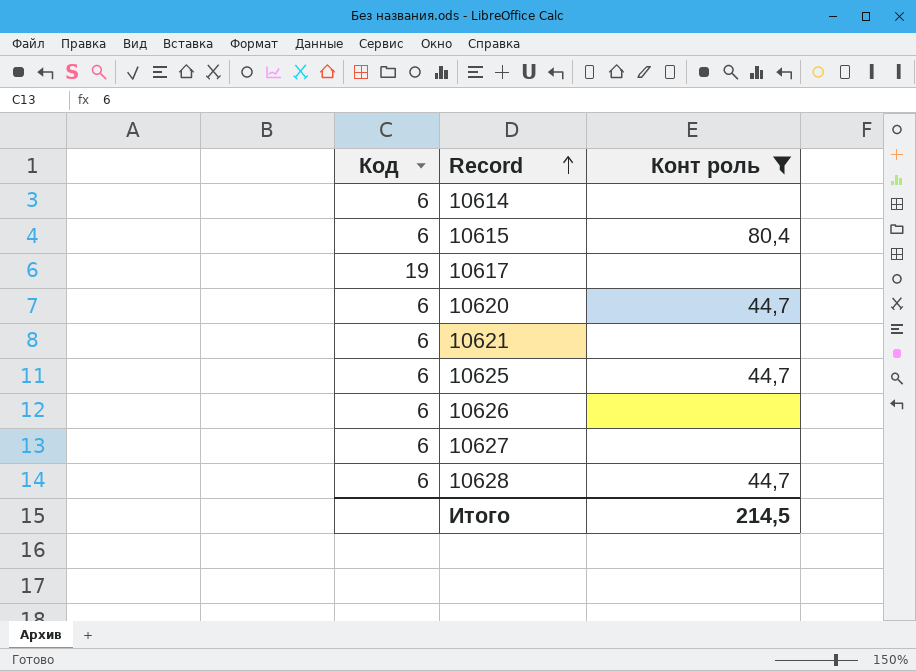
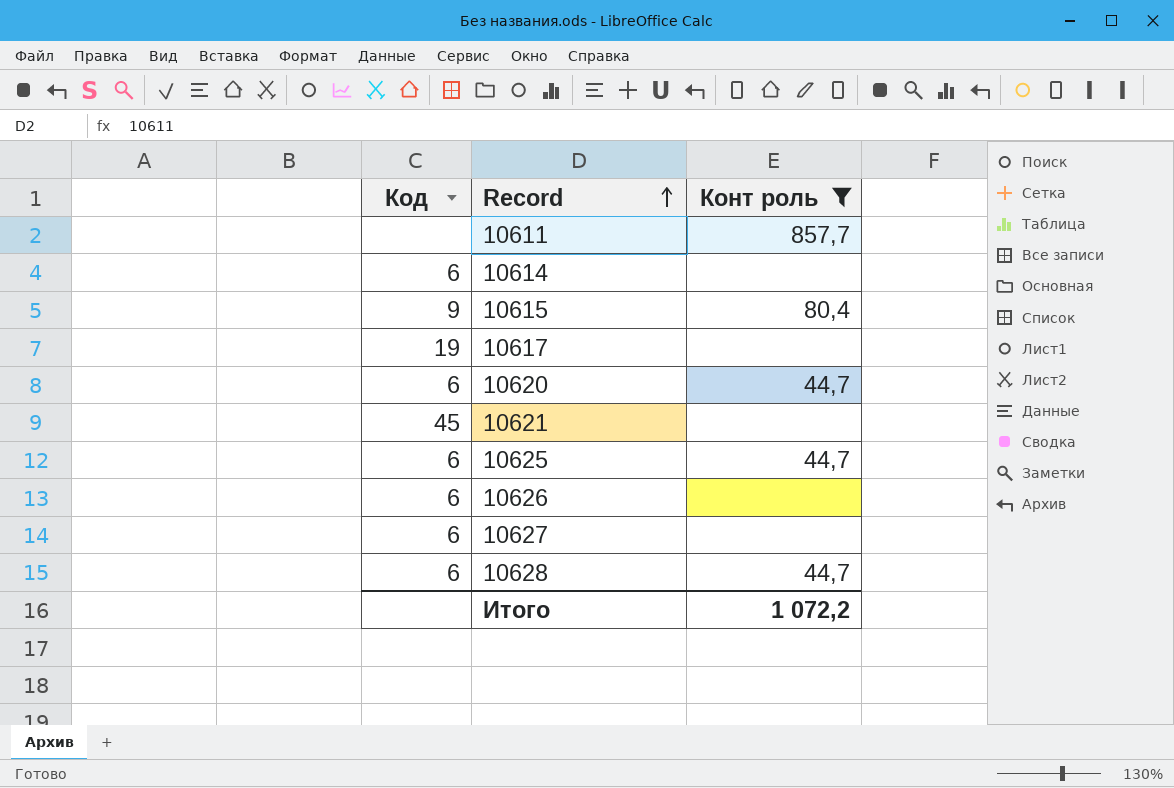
row 10611: none -> none | 857,7
10615 | Код: 6 -> 9
10621 | Код: 6 -> 45
Итого | Конт роль: 214,5 -> 1 072,2

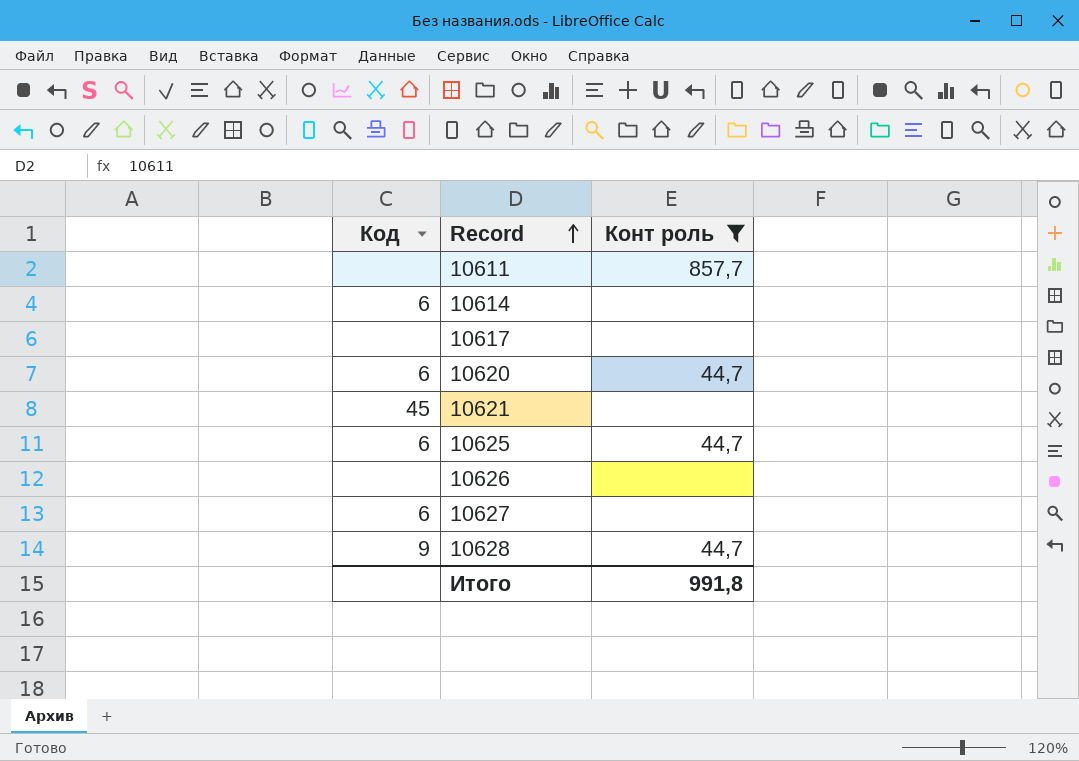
row 10615: 9 | 80,4 -> none
10617 | Код: 19 -> none
10626 | Код: 6 -> none
10628 | Код: 6 -> 9
Итого | Конт роль: 1 072,2 -> 991,8

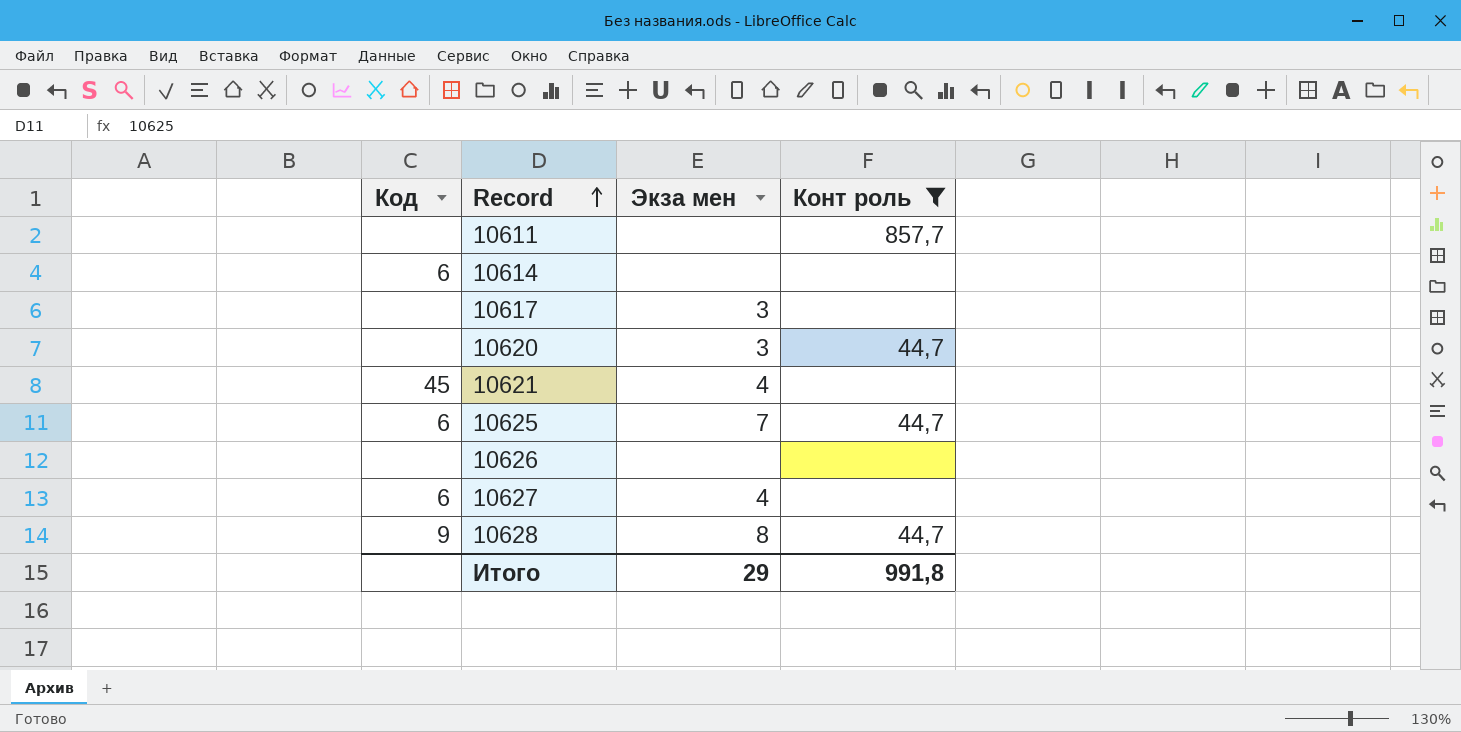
column Экза мен | position: none -> 3
10620 | Код: 6 -> none

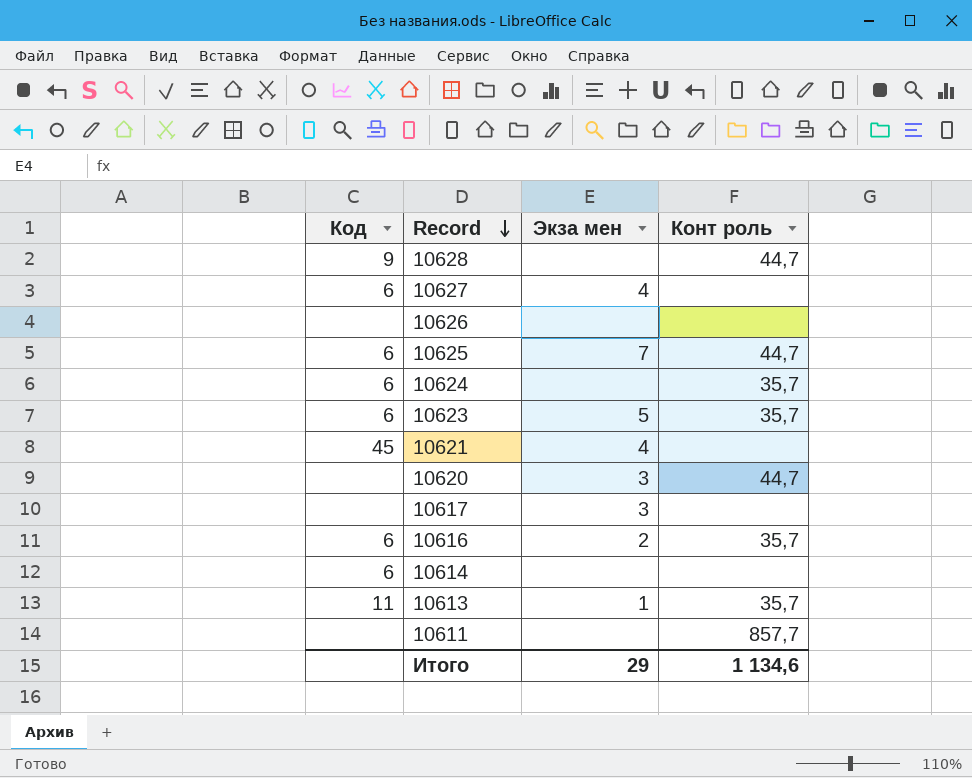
filter: Конт роль != 35,7 -> none
row order: Record ascending -> Record descending
10628 | Экза мен: 8 -> none
Итого | Конт роль: 991,8 -> 1 134,6

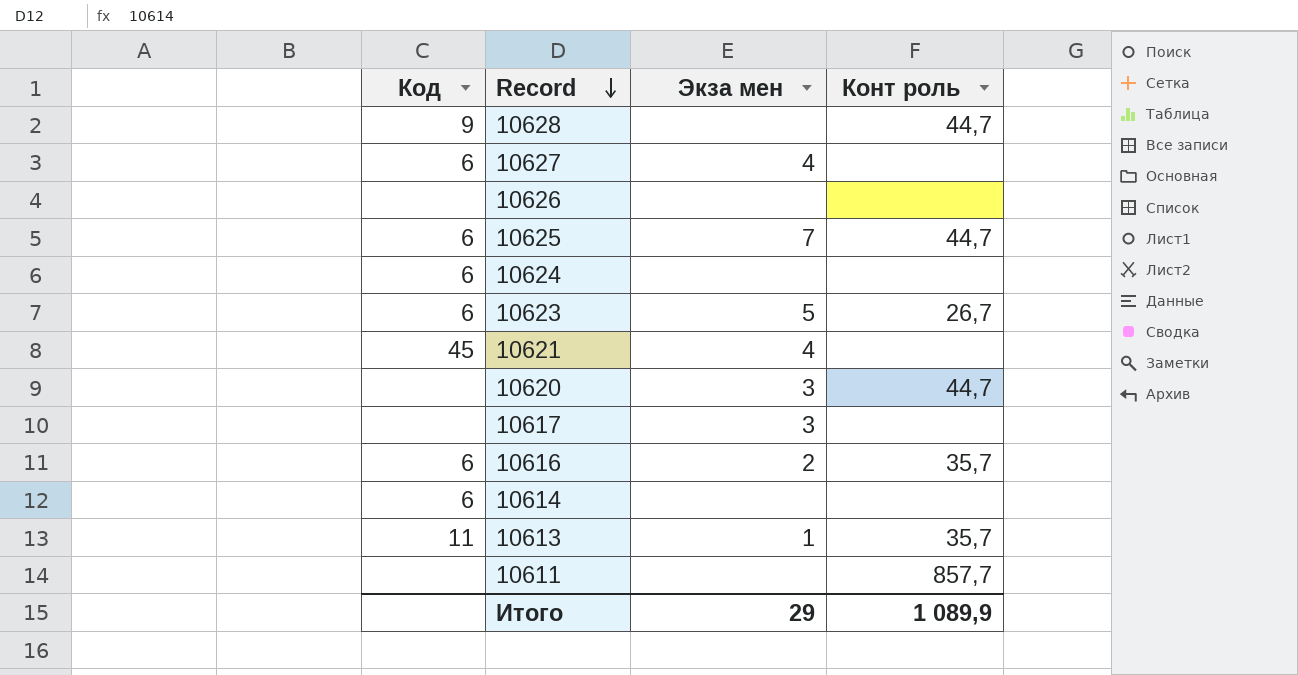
10624 | Конт роль: 35,7 -> none
10623 | Конт роль: 35,7 -> 26,7
Итого | Конт роль: 1 134,6 -> 1 089,9

